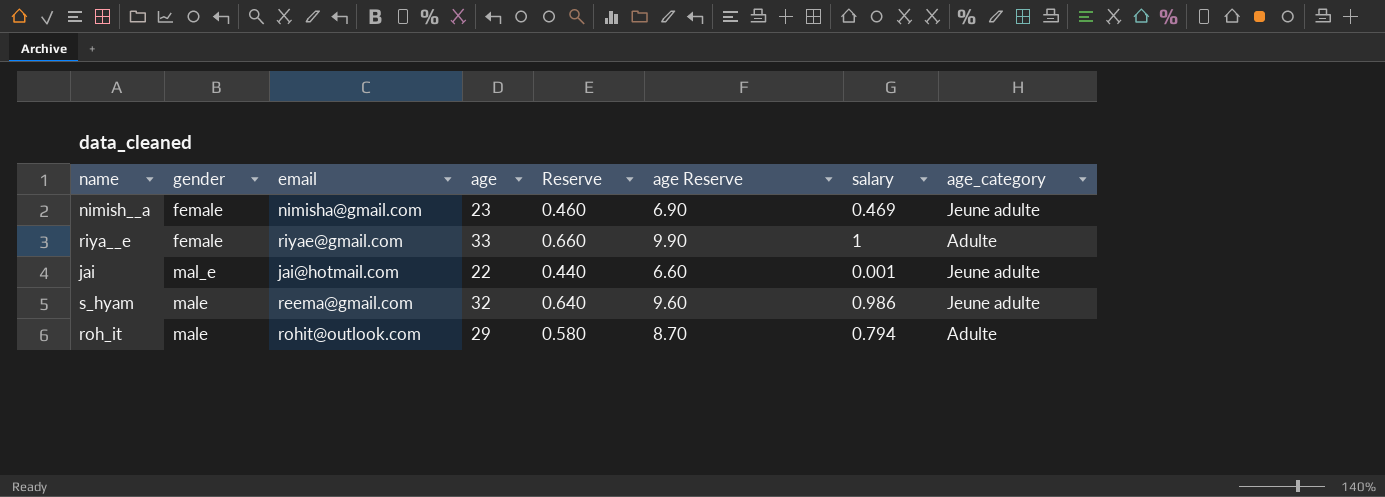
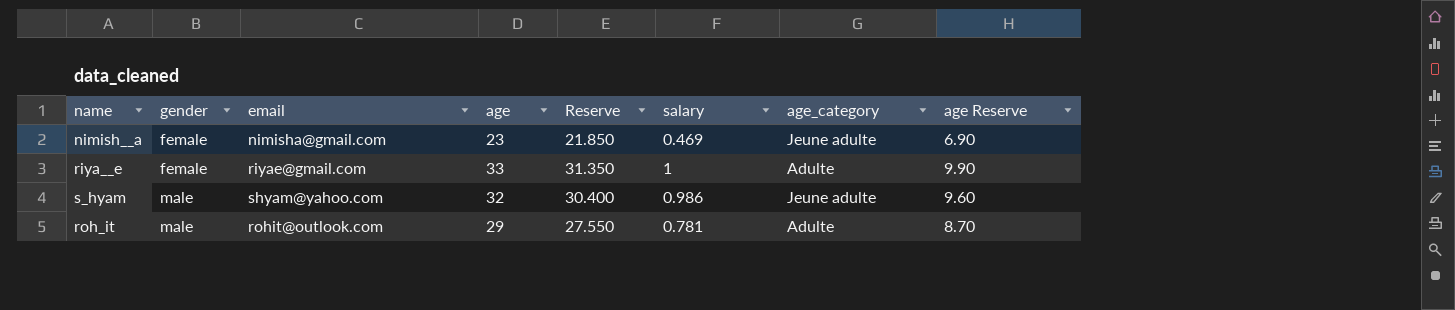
column Reserve | formula: [age] * 0.02 -> [age] * 0.95
column age Reserve | position: 6 -> 8
row jai: mal_e | jai@hotmail.com | 22 | 0.440 | 6.60 | 0.001 | Jeune adulte -> none
s_hyam | email: reema@gmail.com -> shyam@yahoo.com
roh_it | salary: 0.794 -> 0.781

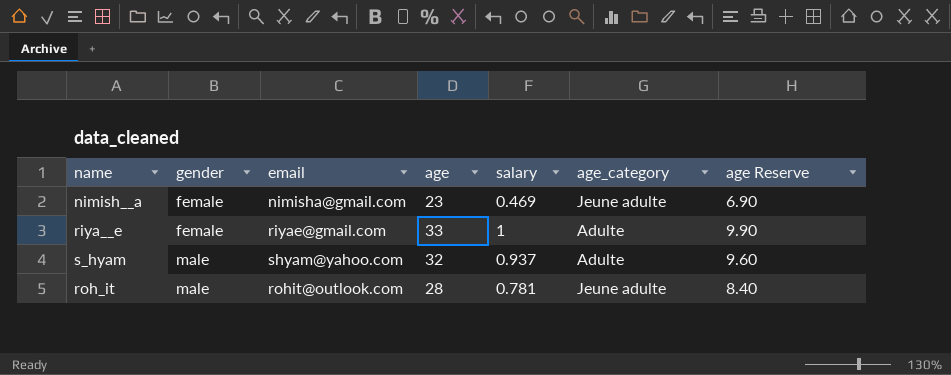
column Reserve | formula: [age] * 0.95 -> none
s_hyam | salary: 0.986 -> 0.937
s_hyam | age_category: Jeune adulte -> Adulte
roh_it | age: 29 -> 28
roh_it | age_category: Adulte -> Jeune adulte
roh_it | age Reserve: 8.70 -> 8.40

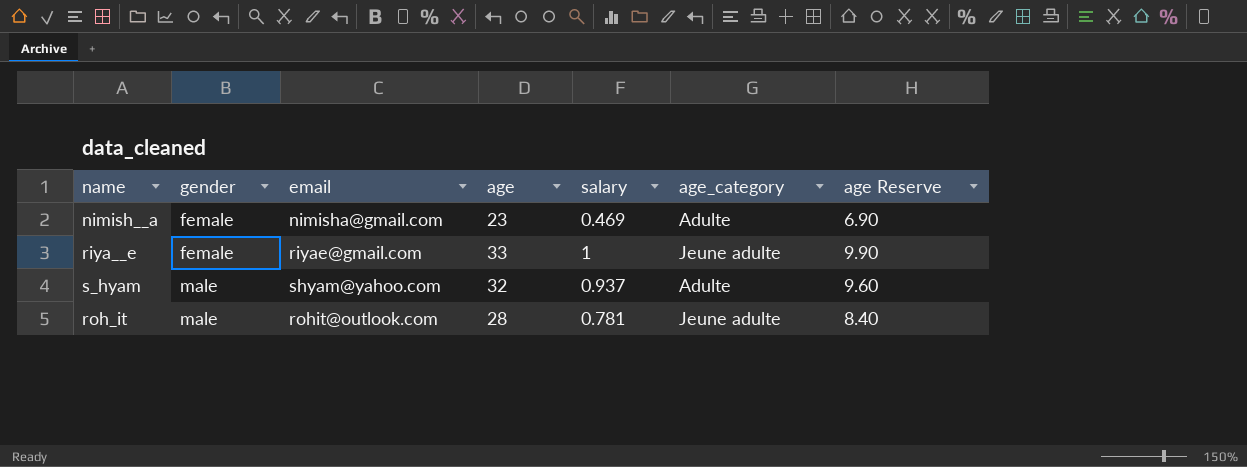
nimish__a | age_category: Jeune adulte -> Adulte
riya__e | age_category: Adulte -> Jeune adulte

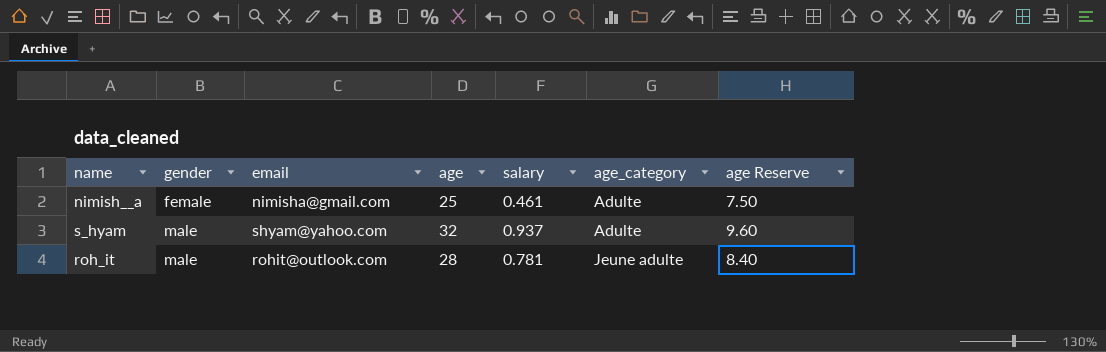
row riya__e: female | riyae@gmail.com | 33 | 1 | Jeune adulte | 9.90 -> none
nimish__a | age: 23 -> 25
nimish__a | salary: 0.469 -> 0.461
nimish__a | age Reserve: 6.90 -> 7.50

